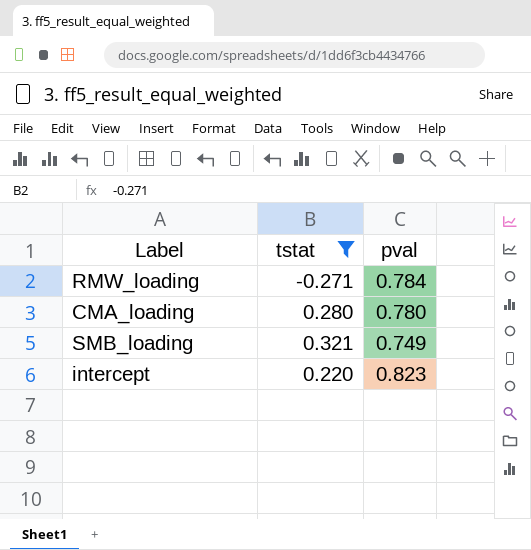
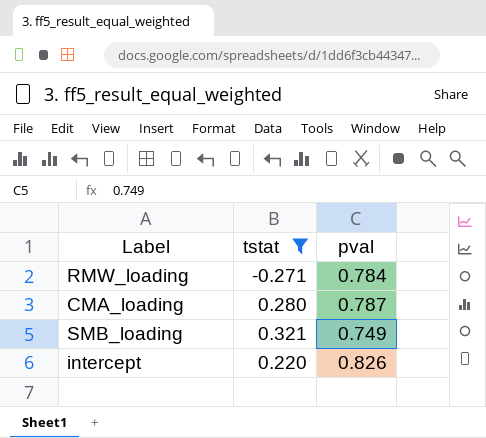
CMA_loading | pval: 0.780 -> 0.787
intercept | pval: 0.823 -> 0.826

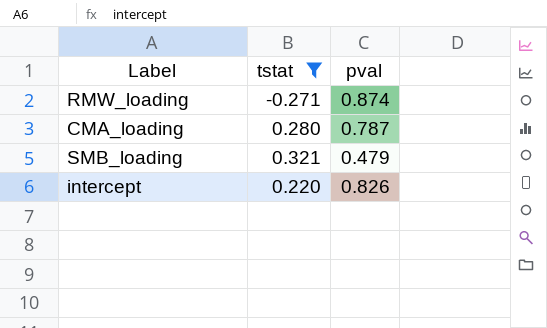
RMW_loading | pval: 0.784 -> 0.874
SMB_loading | pval: 0.749 -> 0.479

